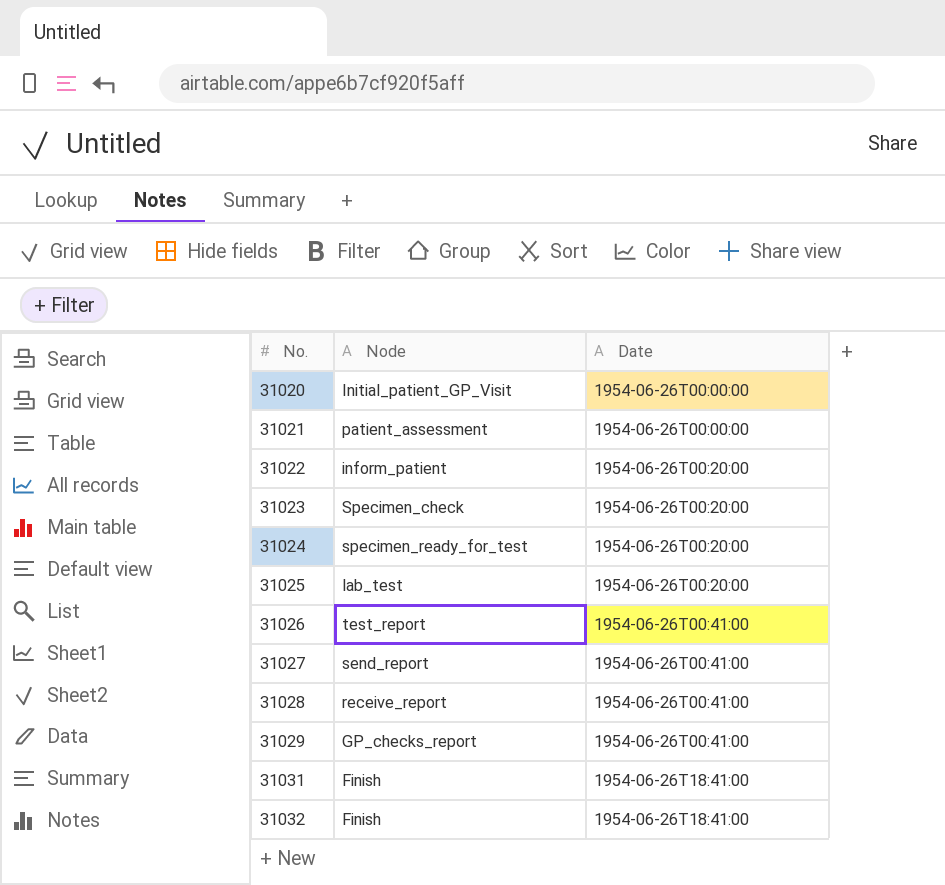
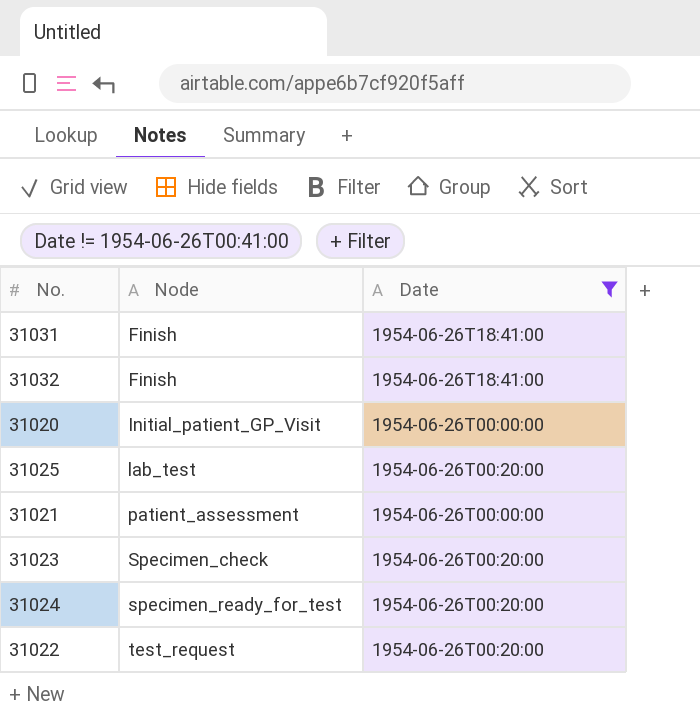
filter: none -> Date != 1954-06-26T00:41:00
row order: No. ascending -> Node ascending
31022 | Node: inform_patient -> test_request

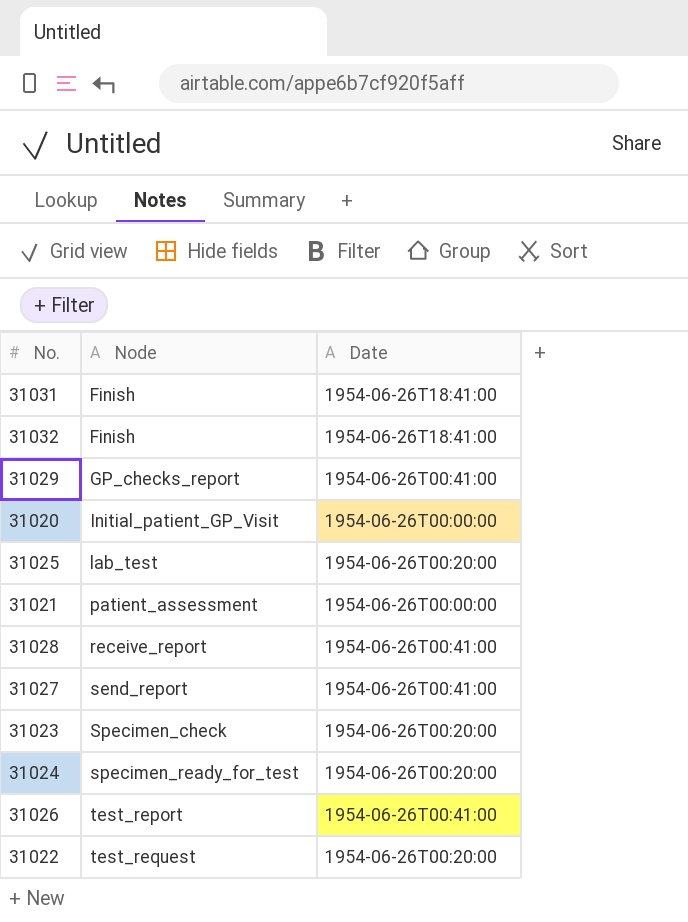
filter: Date != 1954-06-26T00:41:00 -> none

